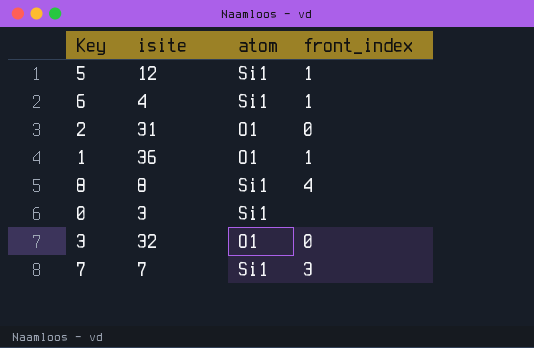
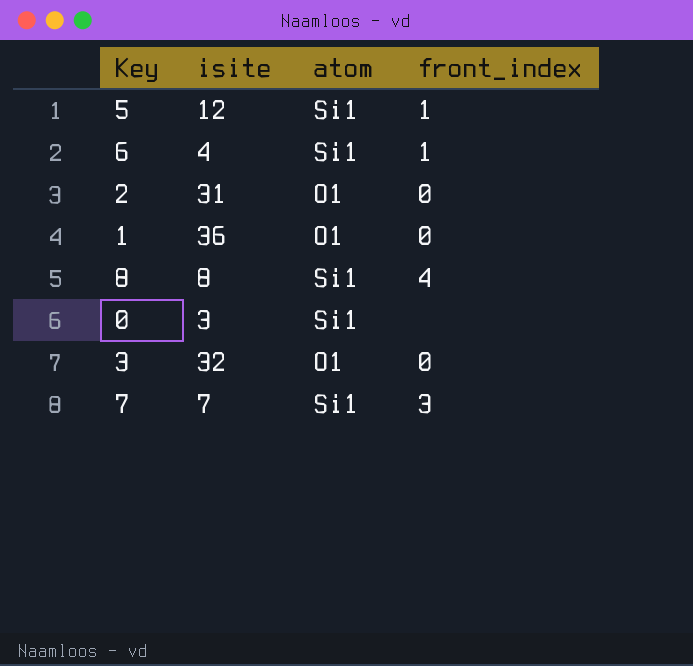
1 | front_index: 1 -> 0

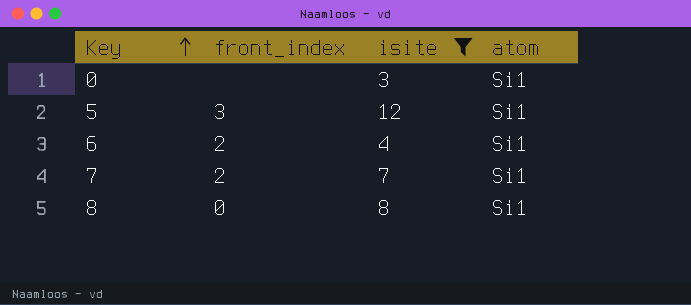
filter: none -> isite <= 12
row order: none -> Key ascending
column front_index | position: 4 -> 2
5 | front_index: 1 -> 3
6 | front_index: 1 -> 2
7 | front_index: 3 -> 2
8 | front_index: 4 -> 0

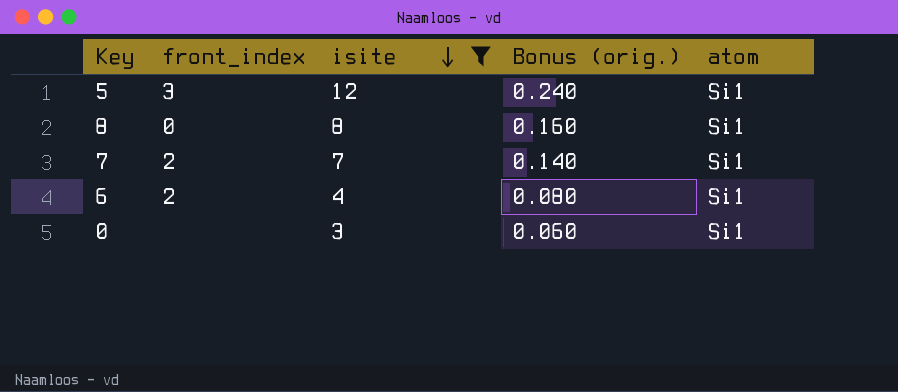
row order: Key ascending -> isite descending
column Bonus (orig.) | formula: none -> [isite] * 0.02

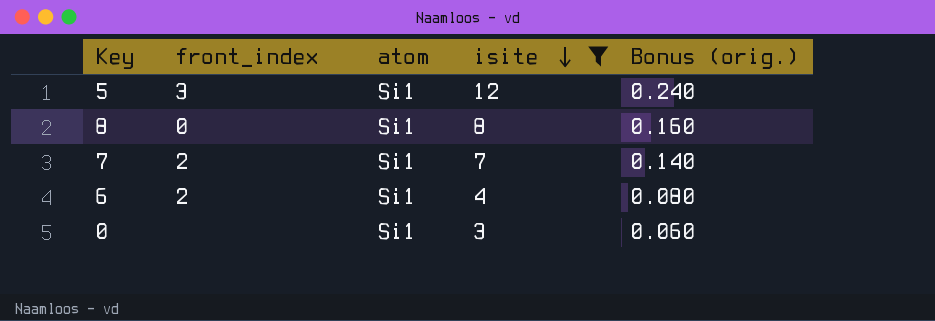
column atom | position: 5 -> 3

